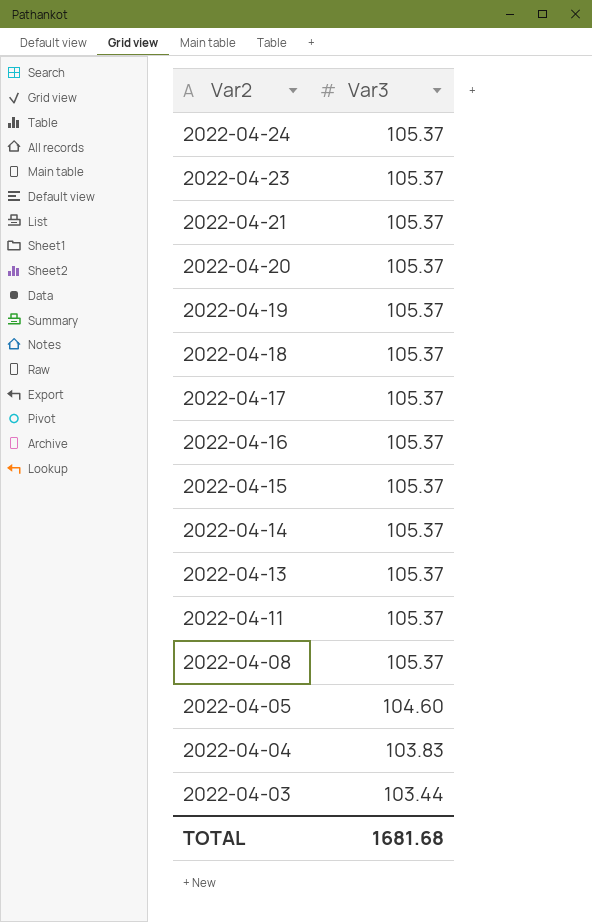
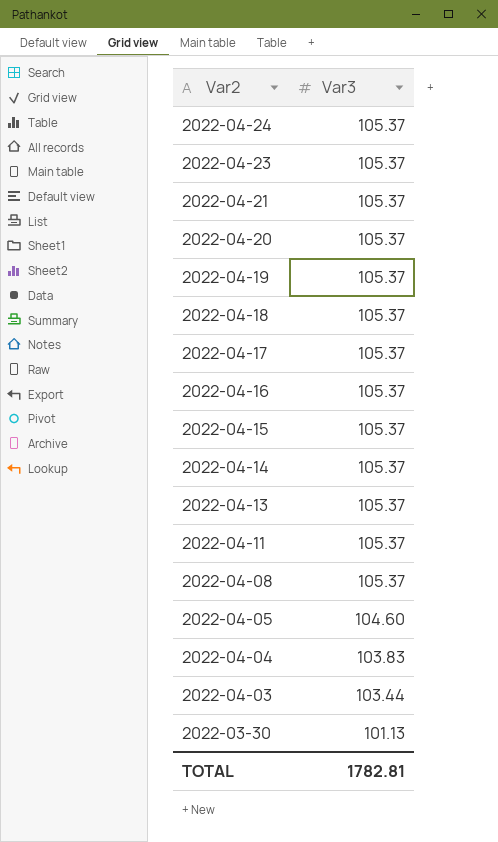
row 2022-03-30: none -> 101.13
TOTAL | Var3: 1681.68 -> 1782.81

